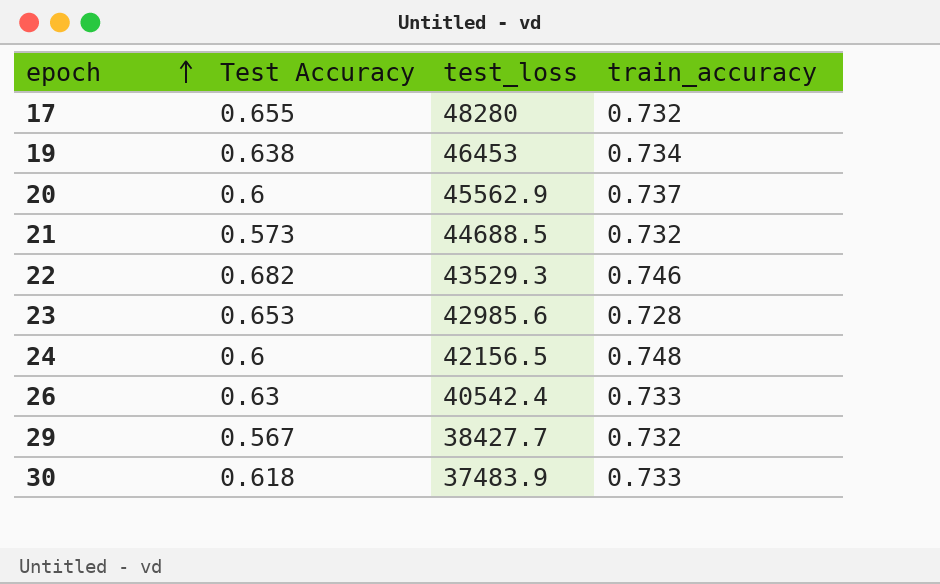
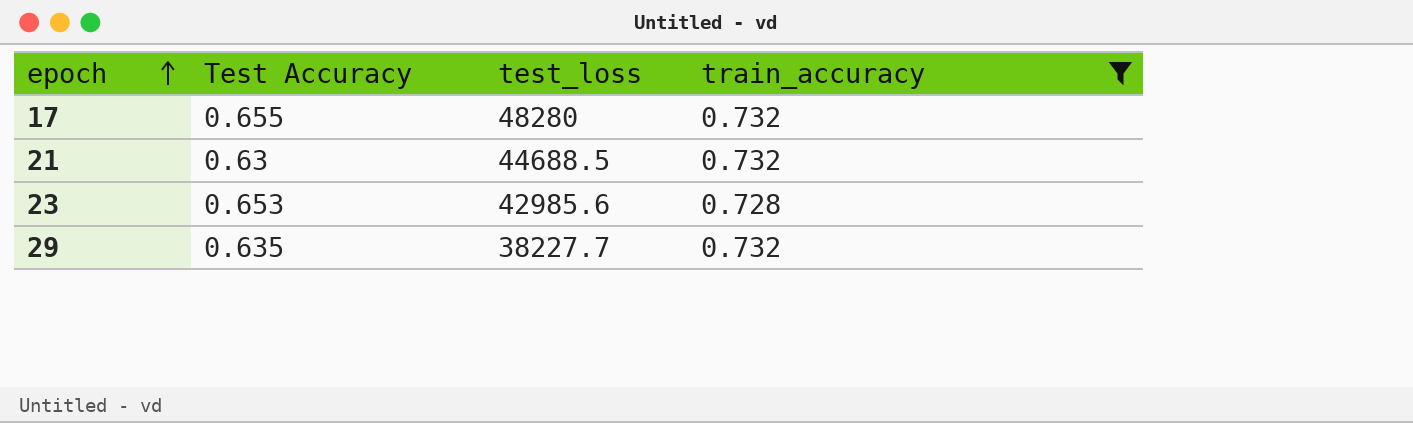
filter: none -> train_accuracy <= 0.732
21 | Test Accuracy: 0.573 -> 0.63
29 | Test Accuracy: 0.567 -> 0.635
29 | test_loss: 38427.7 -> 38227.7

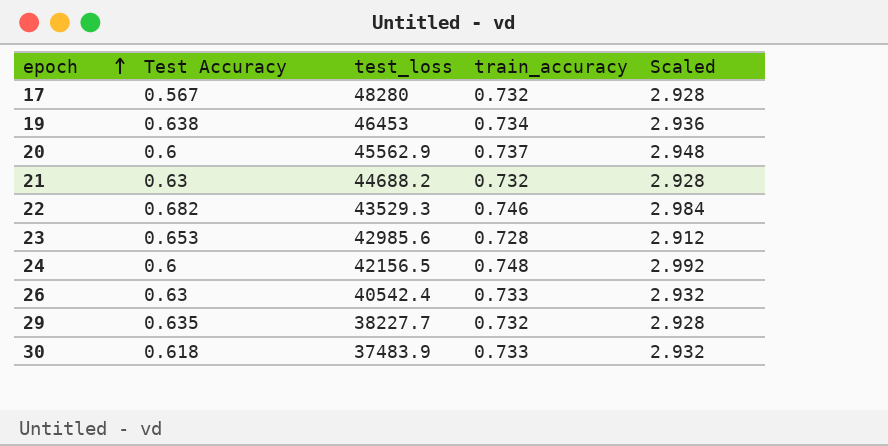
filter: train_accuracy <= 0.732 -> none
column Scaled | formula: none -> [train_accuracy] * 4
17 | Test Accuracy: 0.655 -> 0.567
21 | test_loss: 44688.5 -> 44688.2

